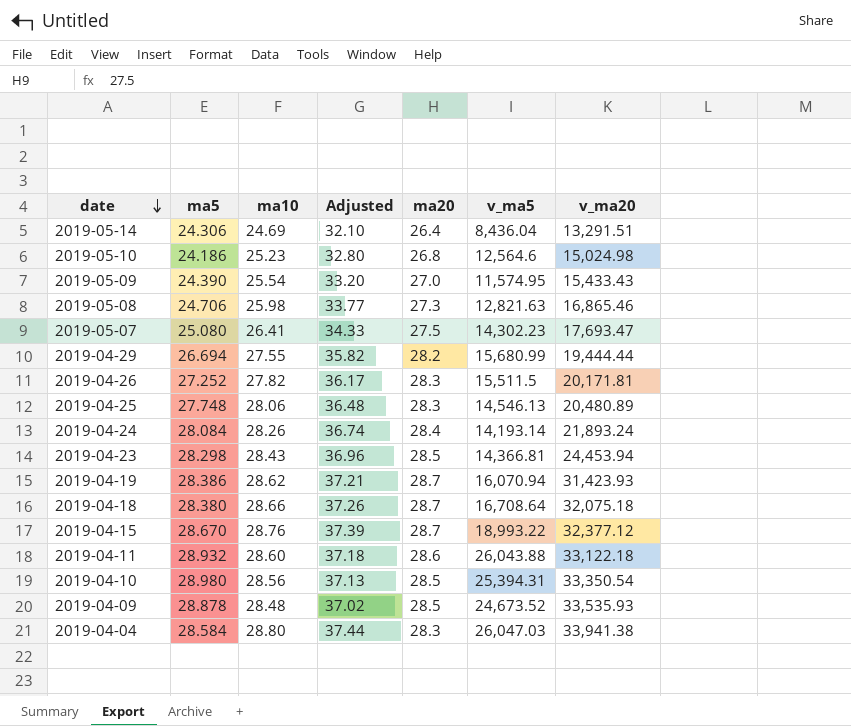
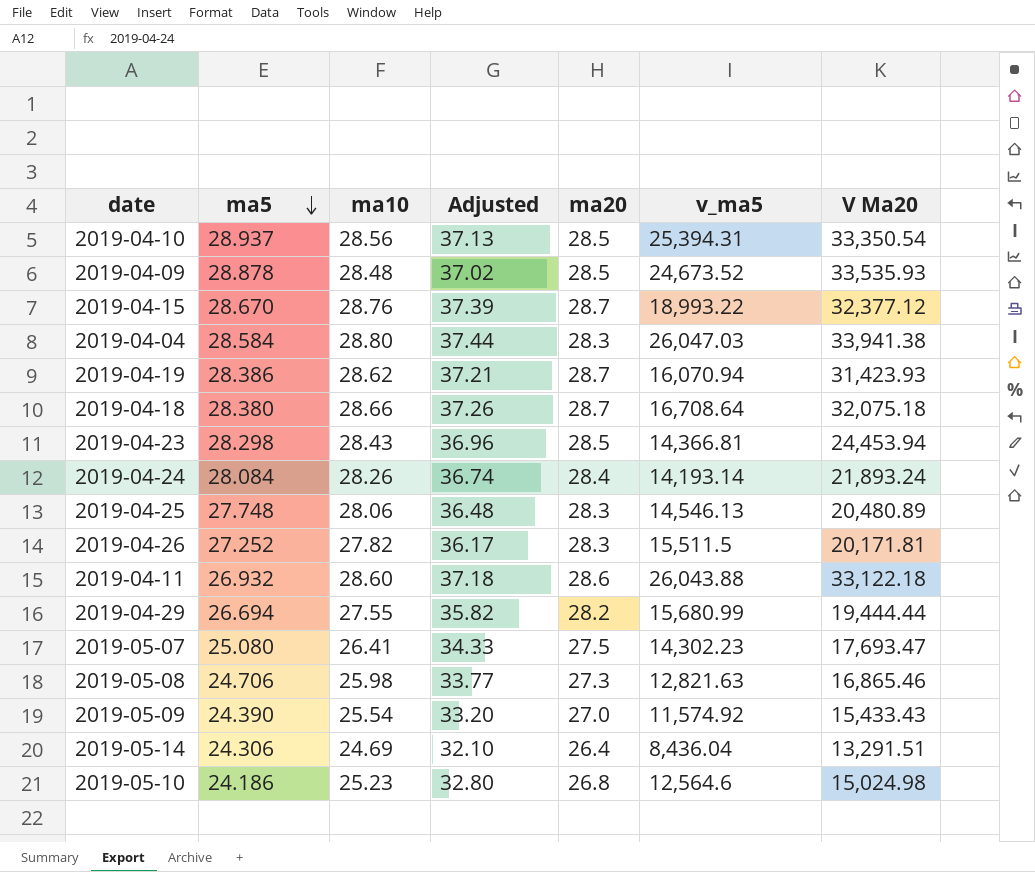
row order: date descending -> ma5 descending
column name: v_ma20 -> V Ma20
2019-04-10 | ma5: 28.980 -> 28.937
2019-04-11 | ma5: 28.932 -> 26.932
2019-05-09 | v_ma5: 11,574.95 -> 11,574.92

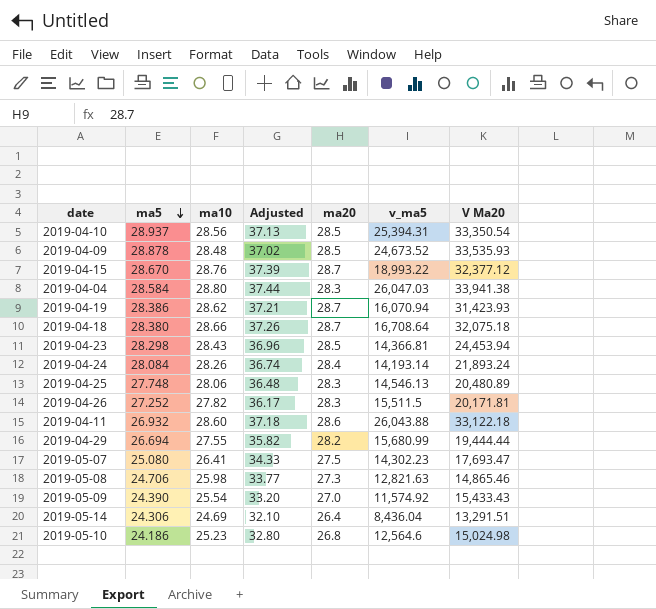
2019-05-08 | V Ma20: 16,865.46 -> 14,865.46

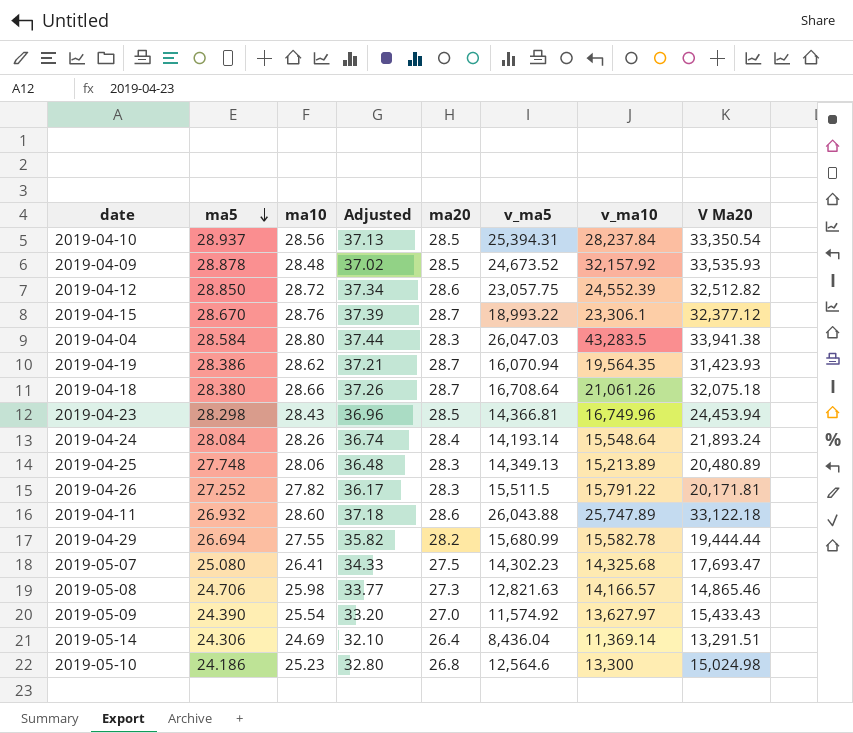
column v_ma10 | position: none -> 7
row 2019-04-12: none -> 28.850 | 28.72 | 37.34 | 28.6 | 23,057.75 | 24,552.39 | 32,512.82
2019-04-25 | v_ma5: 14,546.13 -> 14,349.13

